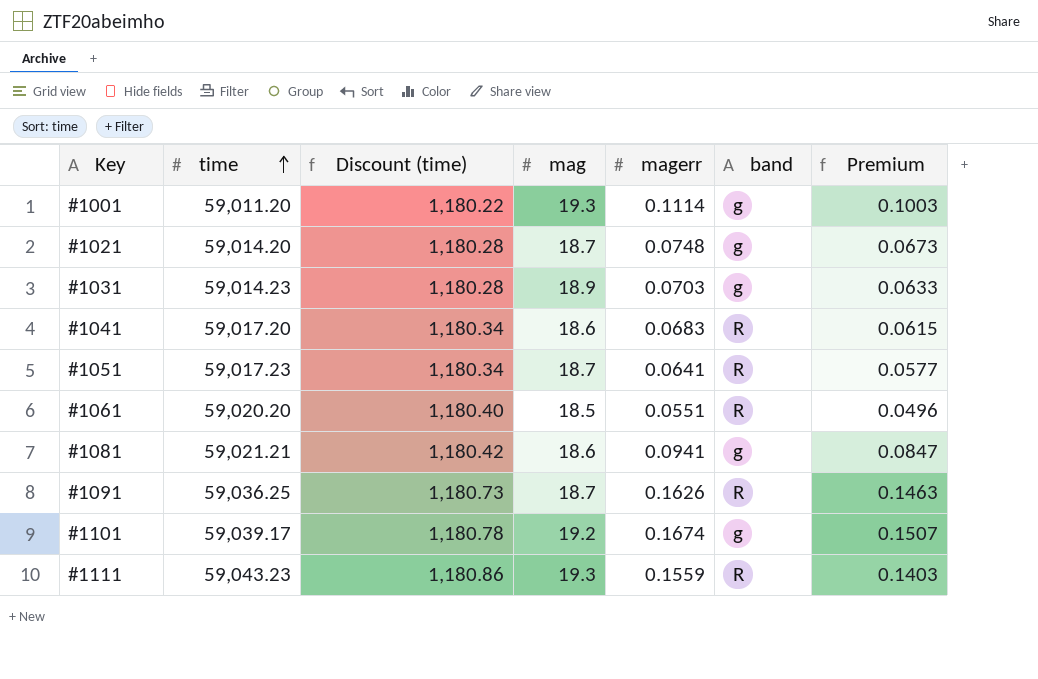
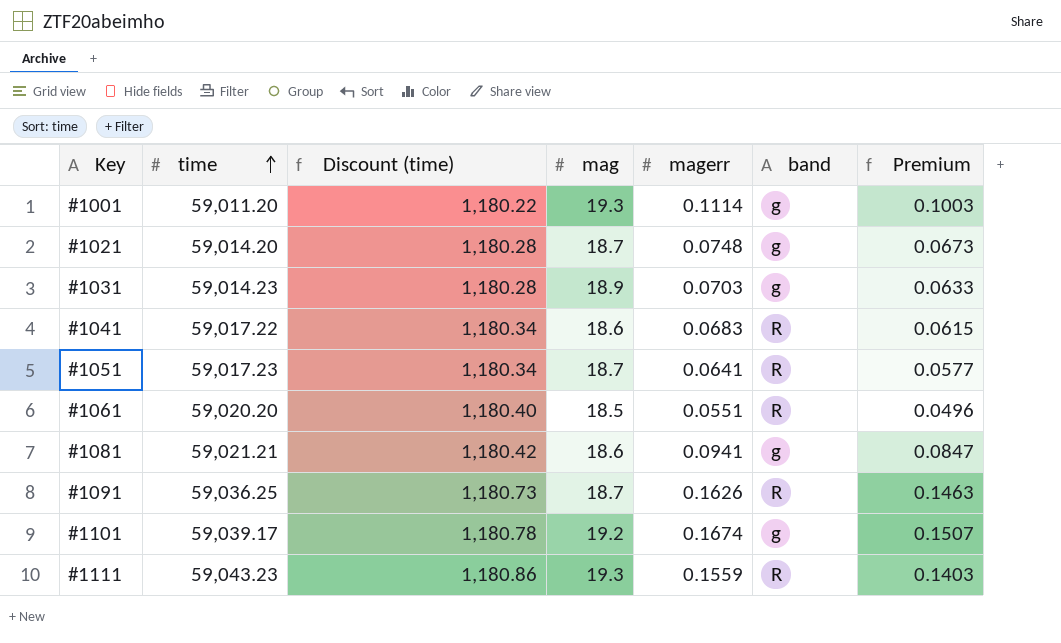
#1041 | time: 59,017.20 -> 59,017.22

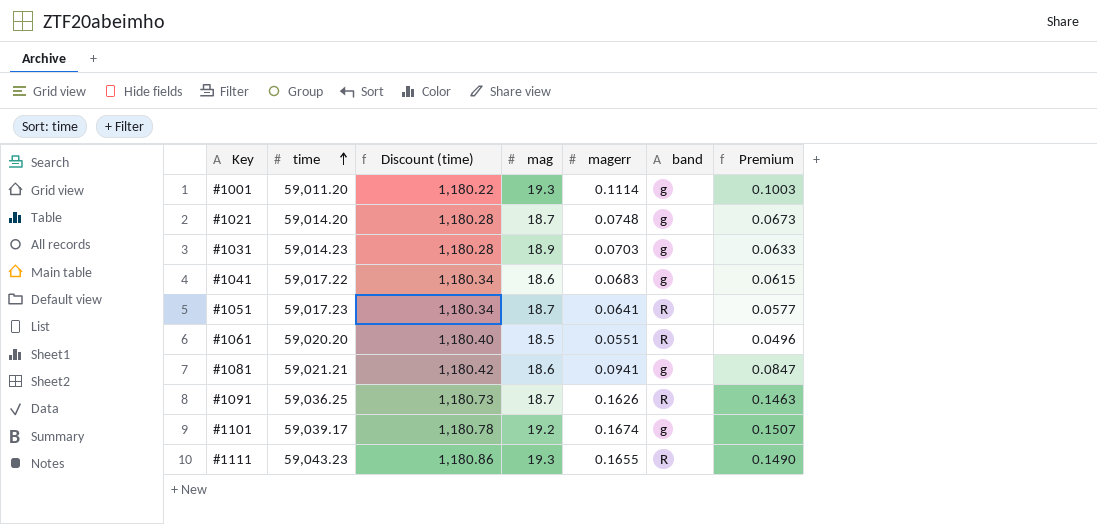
#1041 | band: R -> g
#1111 | magerr: 0.1559 -> 0.1655
#1111 | Premium: 0.1403 -> 0.1490

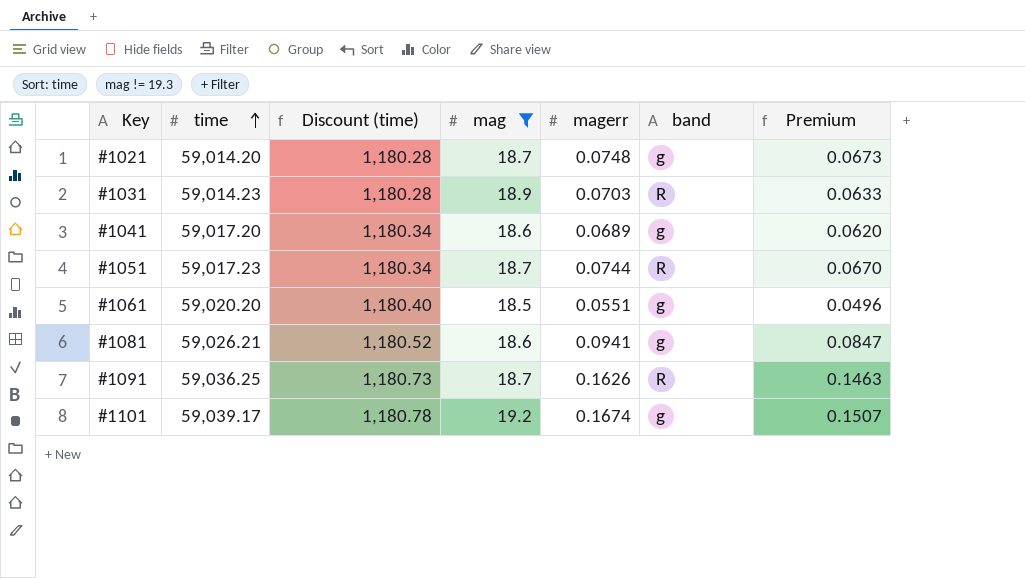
filter: none -> mag != 19.3
#1031 | band: g -> R
#1041 | time: 59,017.22 -> 59,017.20
#1041 | magerr: 0.0683 -> 0.0689
#1041 | Premium: 0.0615 -> 0.0620
#1051 | magerr: 0.0641 -> 0.0744
#1051 | Premium: 0.0577 -> 0.0670
#1061 | band: R -> g
#1081 | time: 59,021.21 -> 59,026.21
#1081 | Discount (time): 1,180.42 -> 1,180.52

